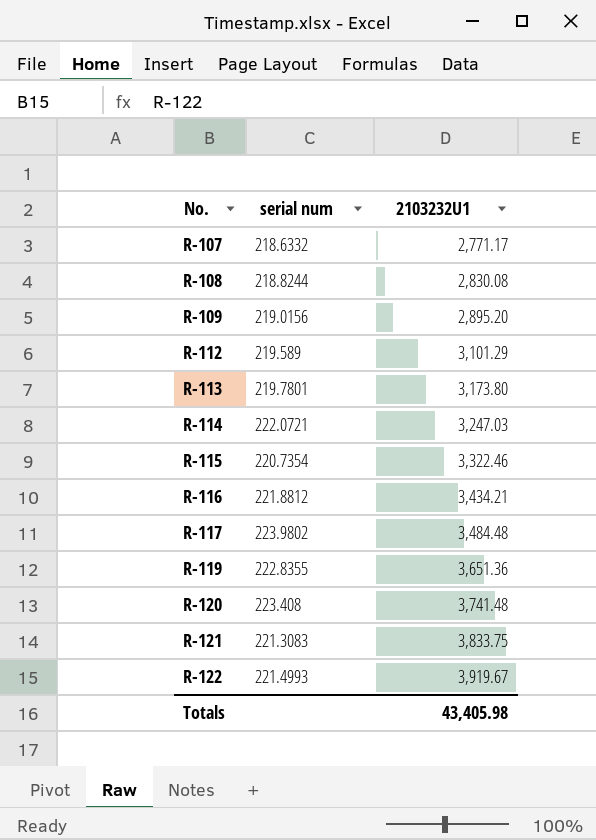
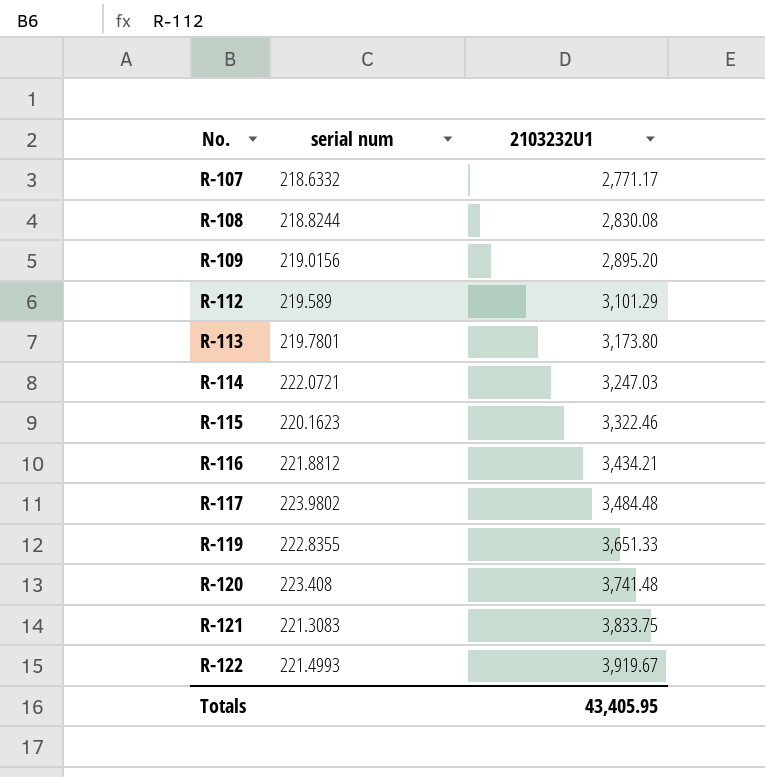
R-115 | serial num: 220.7354 -> 220.1623
R-119 | 2103232U1: 3,651.36 -> 3,651.33
Totals | 2103232U1: 43,405.98 -> 43,405.95

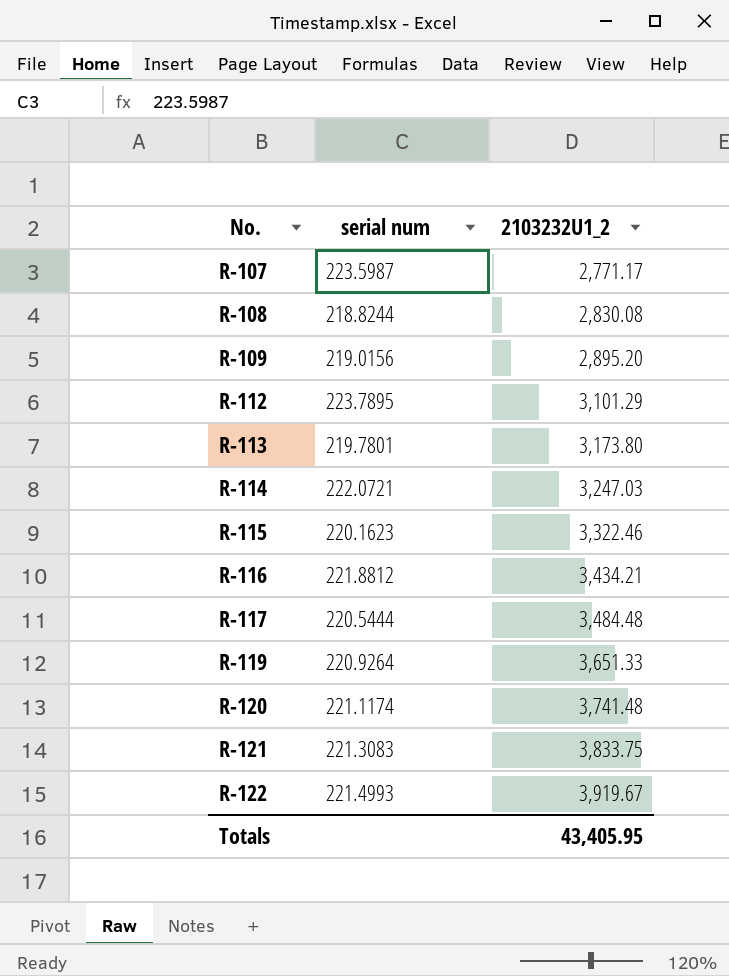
column name: 2103232U1 -> 2103232U1_2
R-107 | serial num: 218.6332 -> 223.5987
R-112 | serial num: 219.589 -> 223.7895
R-117 | serial num: 223.9802 -> 220.5444
R-119 | serial num: 222.8355 -> 220.9264
R-120 | serial num: 223.408 -> 221.1174

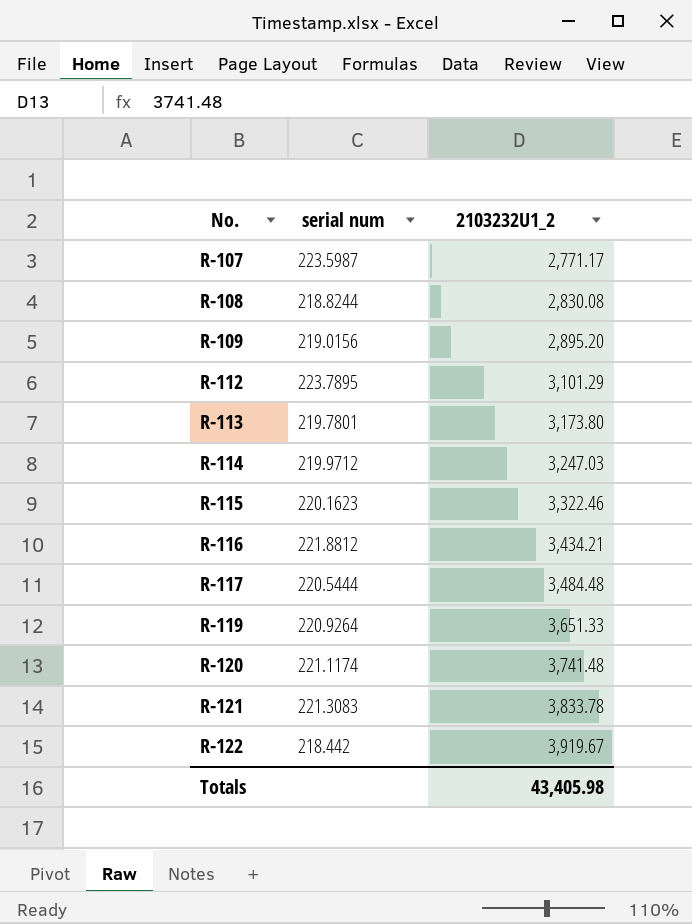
R-114 | serial num: 222.0721 -> 219.9712
R-121 | 2103232U1_2: 3,833.75 -> 3,833.78
R-122 | serial num: 221.4993 -> 218.442
Totals | 2103232U1_2: 43,405.95 -> 43,405.98

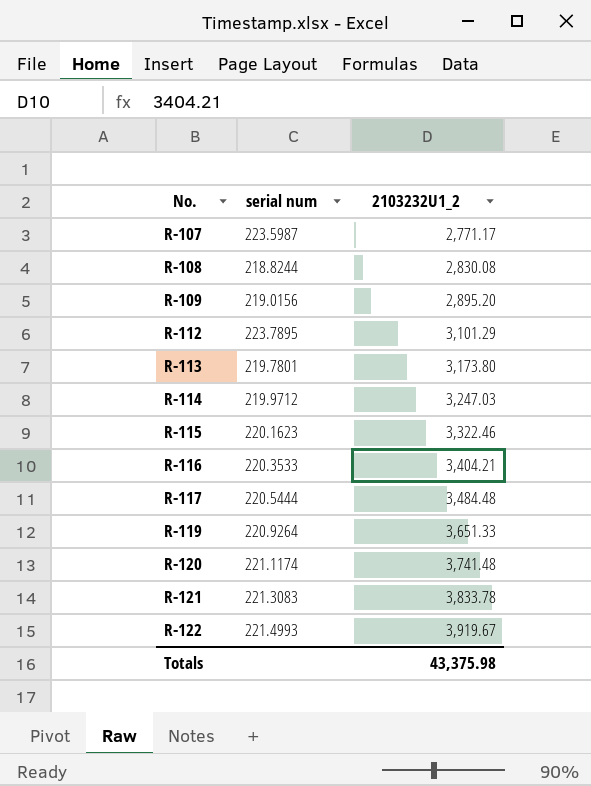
R-116 | serial num: 221.8812 -> 220.3533
R-116 | 2103232U1_2: 3,434.21 -> 3,404.21
R-122 | serial num: 218.442 -> 221.4993
Totals | 2103232U1_2: 43,405.98 -> 43,375.98

